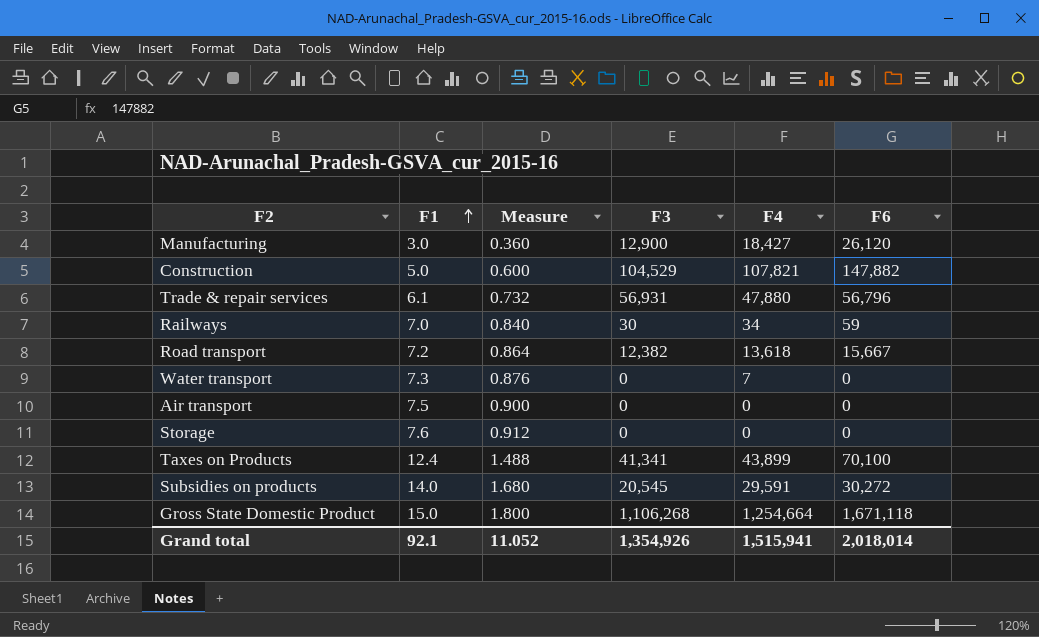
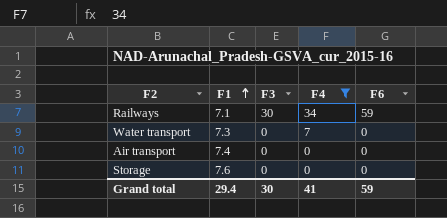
filter: none -> F4 <= 34
column Measure | formula: [F1] * 0.12 -> none
Railways | F1: 7.0 -> 7.1
Air transport | F1: 7.5 -> 7.4
Grand total | F1: 92.1 -> 29.4
Grand total | F3: 1,354,926 -> 30
Grand total | F4: 1,515,941 -> 41
Grand total | F6: 2,018,014 -> 59

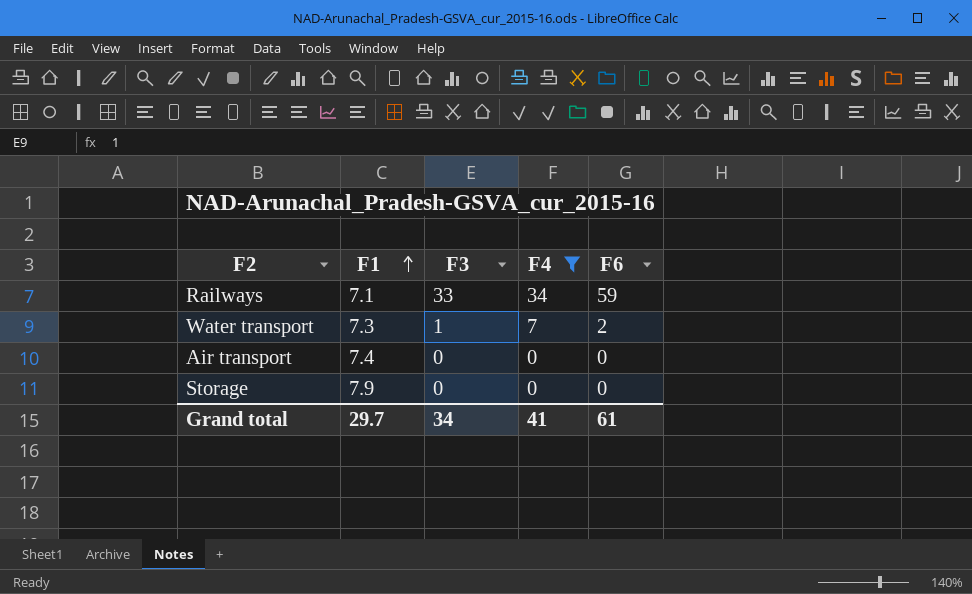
Railways | F3: 30 -> 33
Water transport | F3: 0 -> 1
Water transport | F6: 0 -> 2
Storage | F1: 7.6 -> 7.9
Grand total | F1: 29.4 -> 29.7
Grand total | F3: 30 -> 34
Grand total | F6: 59 -> 61

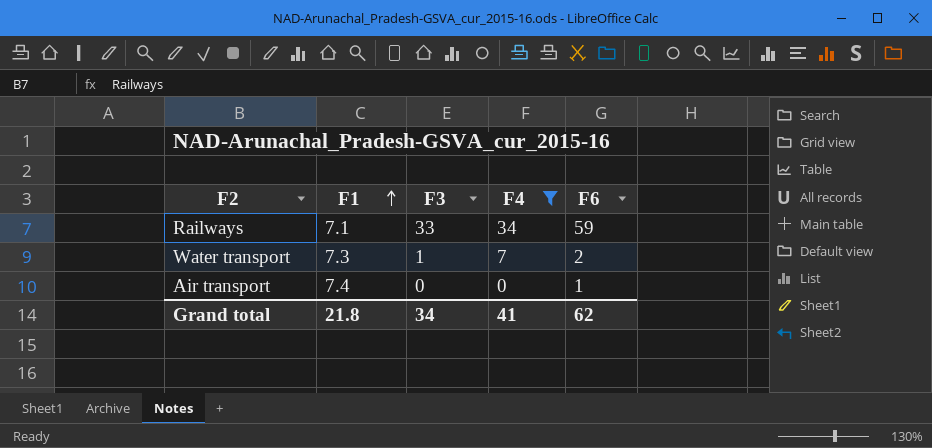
row Storage: 7.9 | 0 | 0 | 0 -> none
Air transport | F6: 0 -> 1
Grand total | F1: 29.7 -> 21.8
Grand total | F6: 61 -> 62

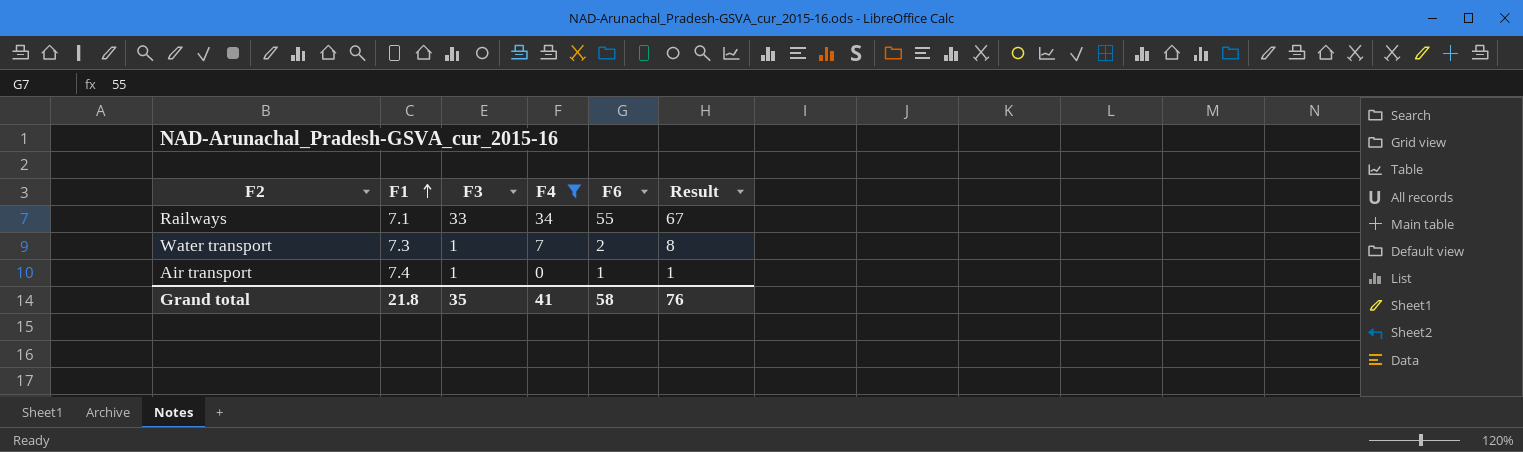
column Result | formula: none -> [F3] + [F4]
Railways | F6: 59 -> 55
Air transport | F3: 0 -> 1
Grand total | F3: 34 -> 35
Grand total | F6: 62 -> 58

